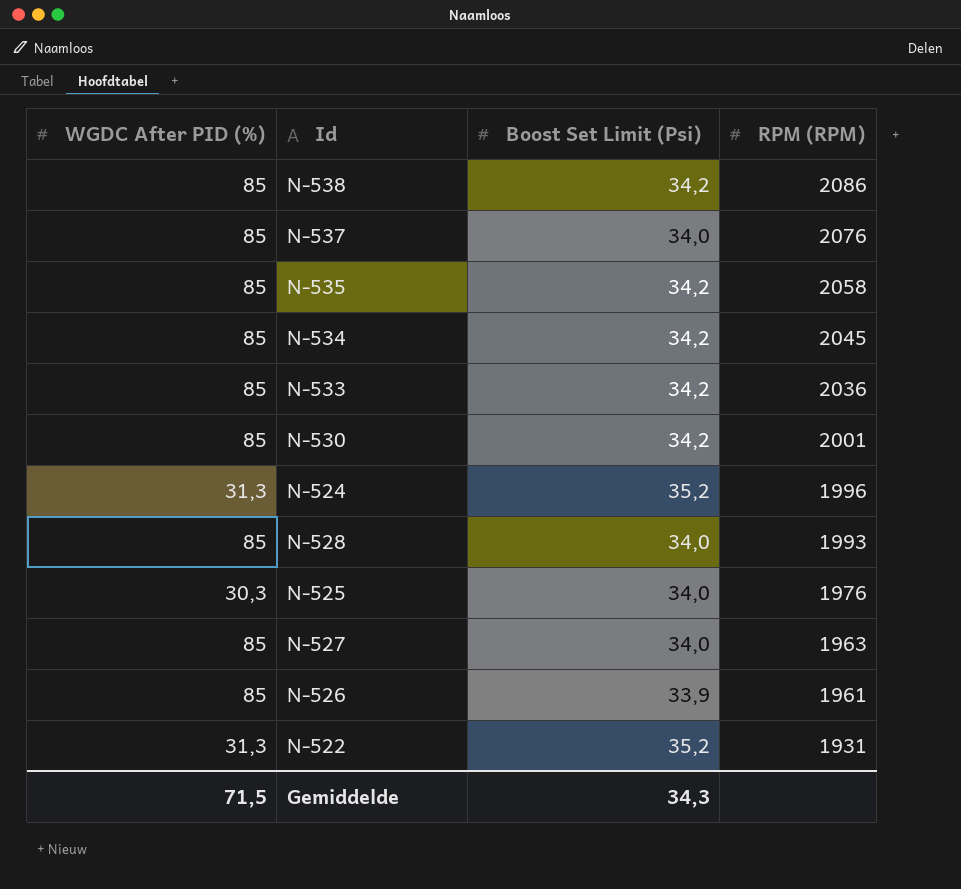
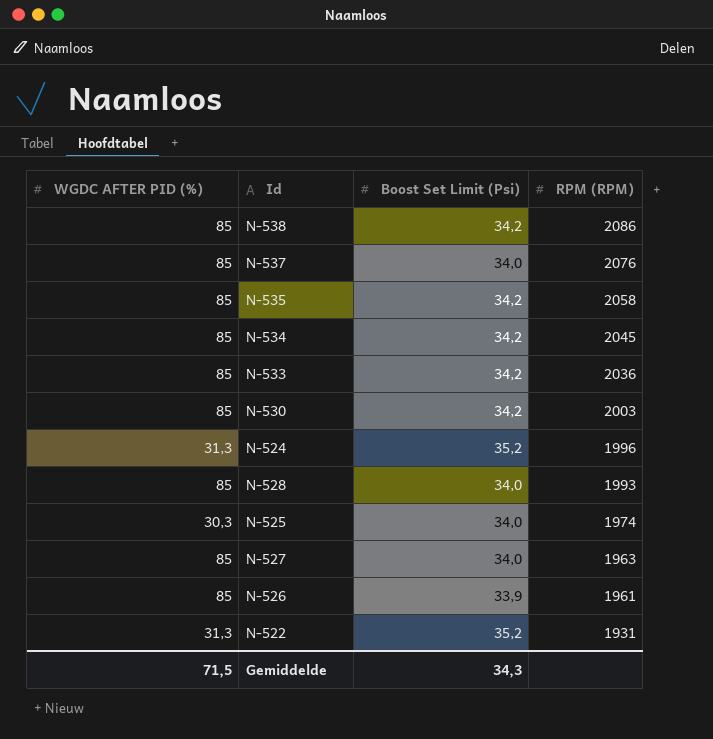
column name: WGDC After PID (%) -> WGDC AFTER PID (%)
N-530 | RPM (RPM): 2001 -> 2003
N-525 | RPM (RPM): 1976 -> 1974

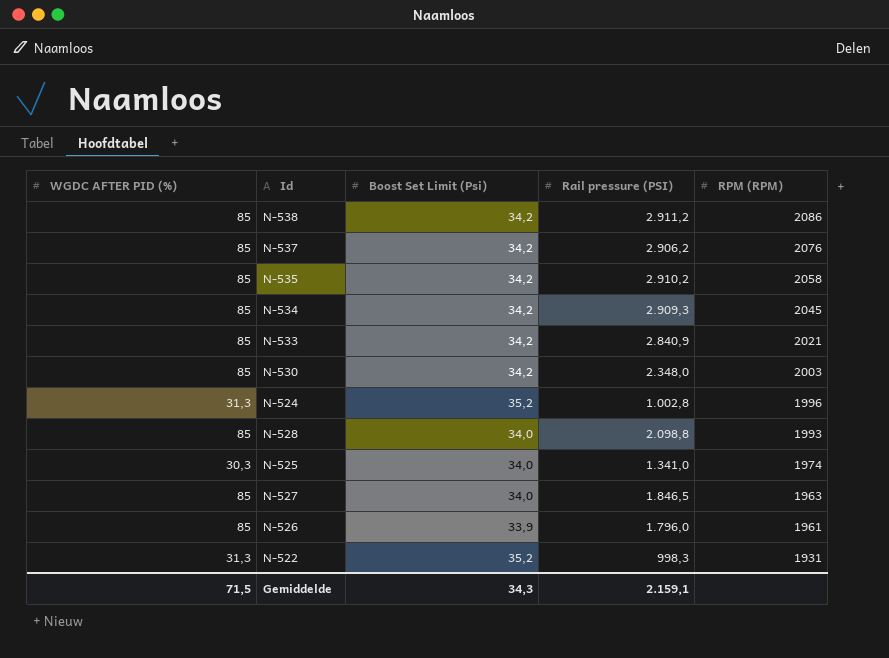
column Rail pressure (PSI) | position: none -> 4
N-537 | Boost Set Limit (Psi): 34,0 -> 34,2
N-533 | RPM (RPM): 2036 -> 2021

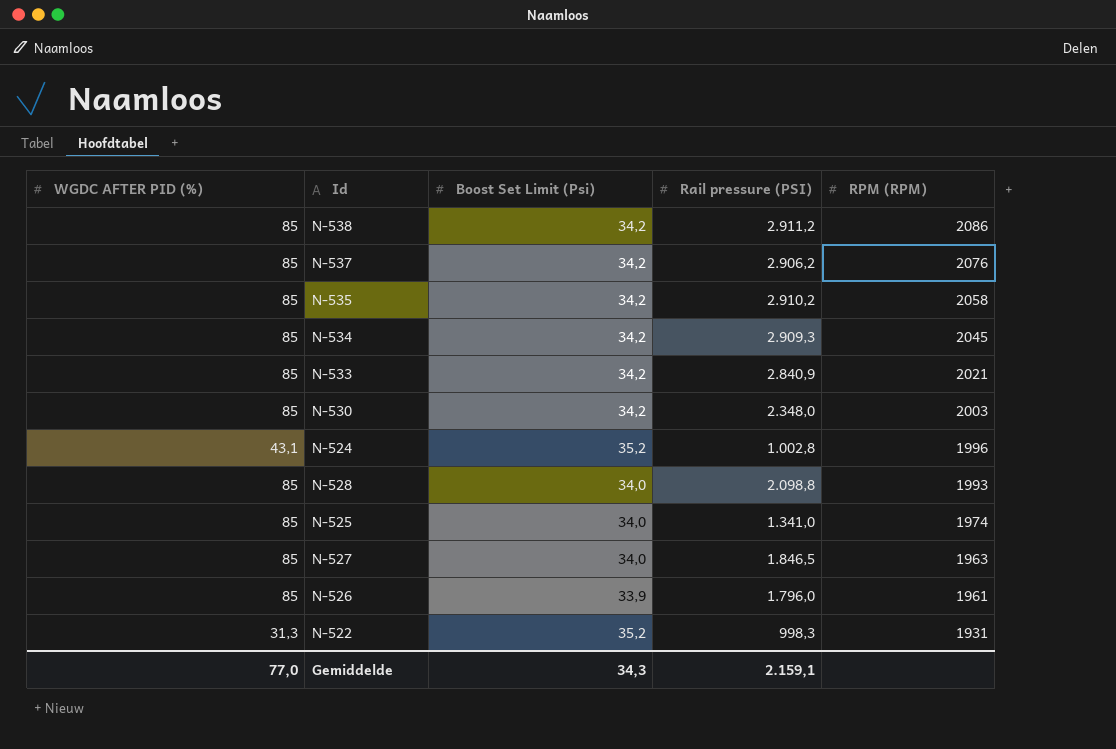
N-524 | WGDC AFTER PID (%): 31,3 -> 43,1
N-525 | WGDC AFTER PID (%): 30,3 -> 85
Gemiddelde | WGDC AFTER PID (%): 71,5 -> 77,0

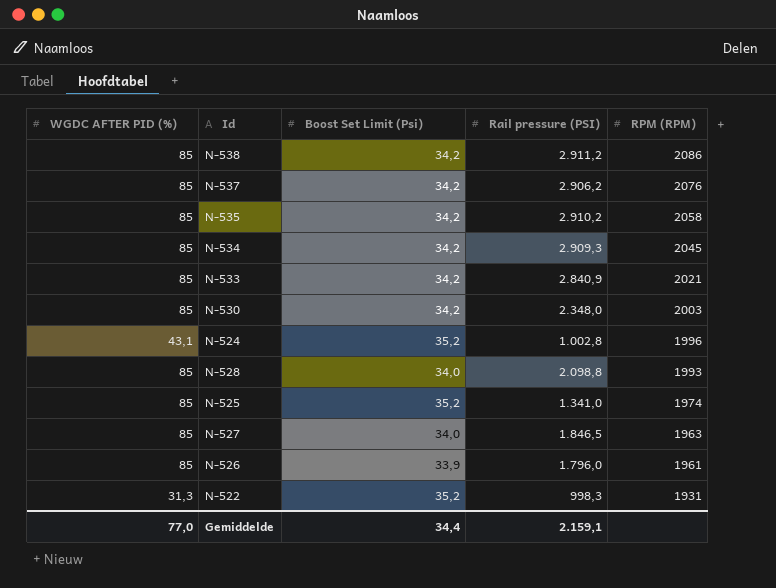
N-525 | Boost Set Limit (Psi): 34,0 -> 35,2
Gemiddelde | Boost Set Limit (Psi): 34,3 -> 34,4

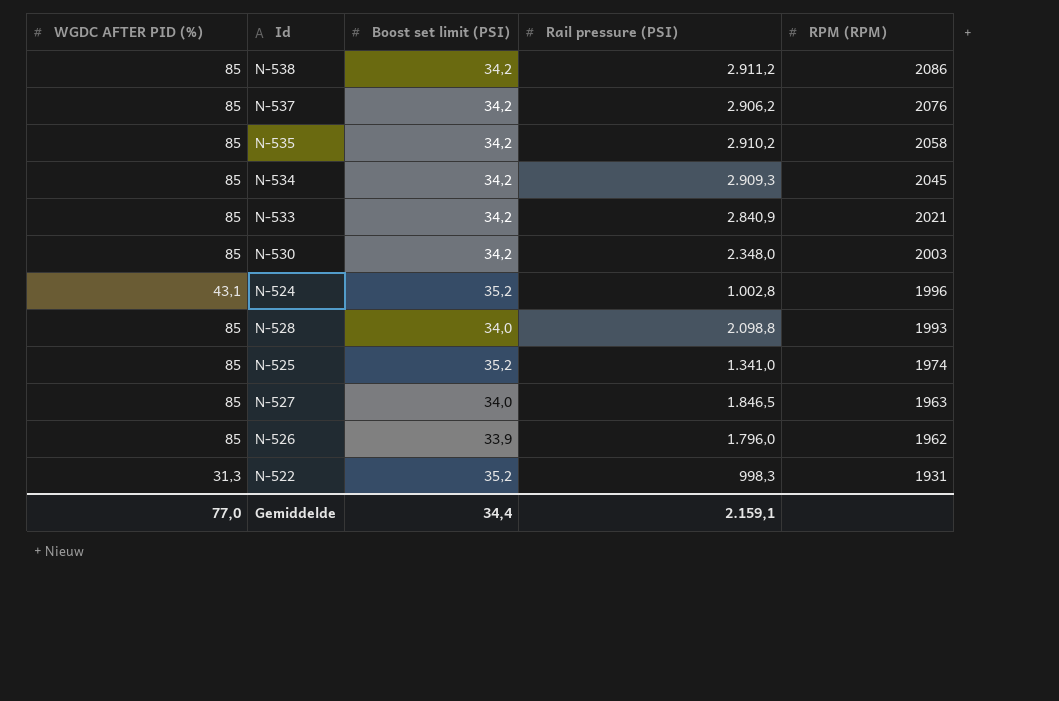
column name: Boost Set Limit (Psi) -> Boost set limit (PSI)
N-526 | RPM (RPM): 1961 -> 1962

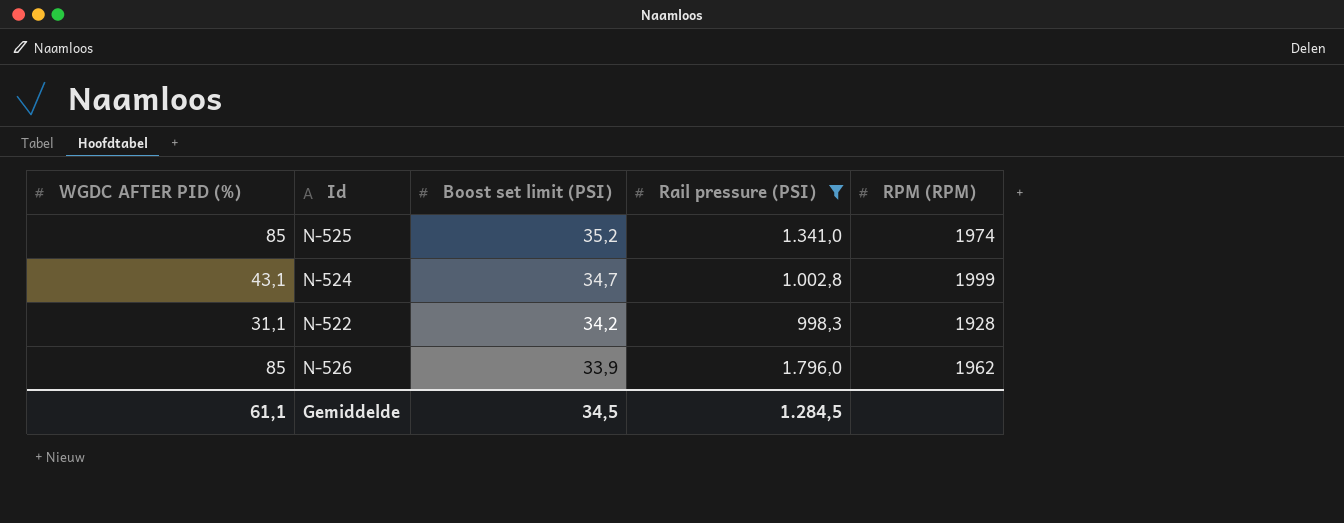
filter: none -> Rail pressure (PSI) <= 1.796,0
row order: RPM (RPM) descending -> Boost set limit (PSI) descending
N-524 | Boost set limit (PSI): 35,2 -> 34,7
N-524 | RPM (RPM): 1996 -> 1999
N-522 | WGDC AFTER PID (%): 31,3 -> 31,1
N-522 | Boost set limit (PSI): 35,2 -> 34,2
N-522 | RPM (RPM): 1931 -> 1928
Gemiddelde | WGDC AFTER PID (%): 77,0 -> 61,1
Gemiddelde | Boost set limit (PSI): 34,4 -> 34,5
Gemiddelde | Rail pressure (PSI): 2.159,1 -> 1.284,5

